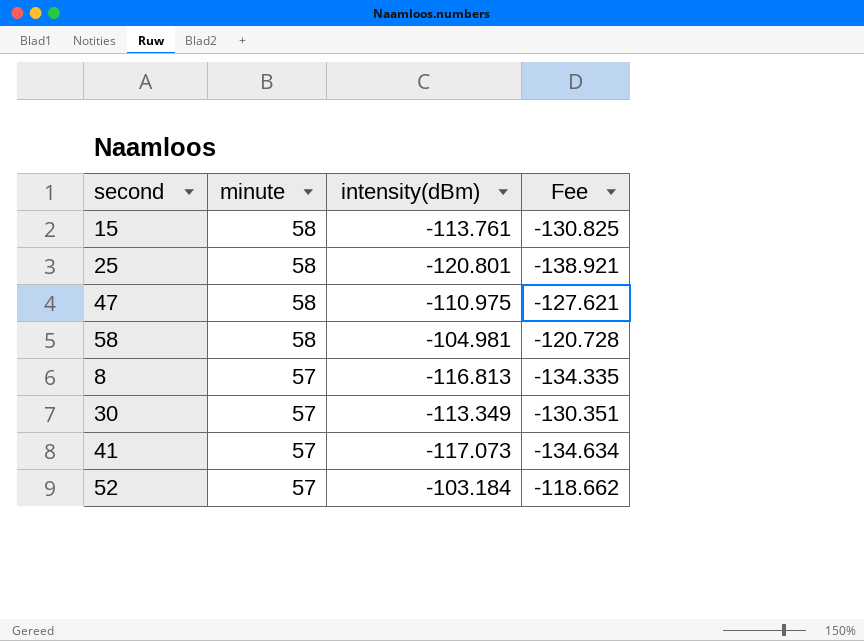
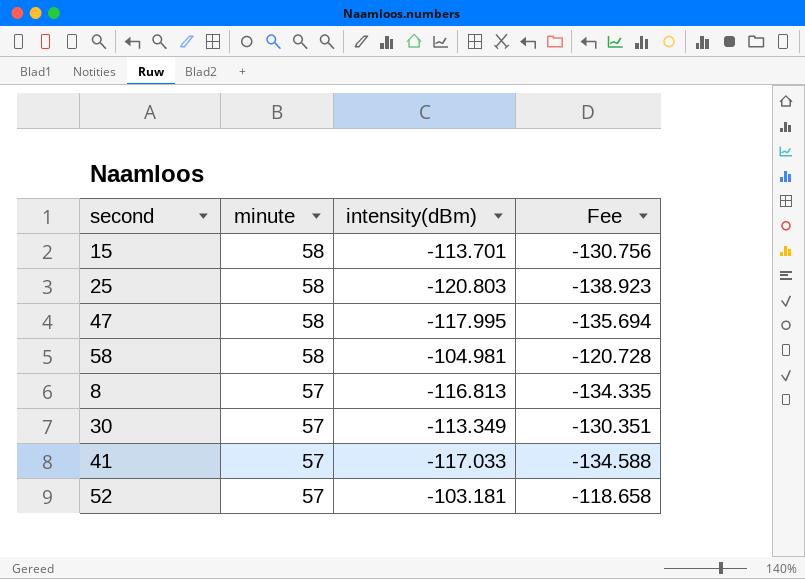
15 | intensity(dBm): -113.761 -> -113.701
15 | Fee: -130.825 -> -130.756
25 | intensity(dBm): -120.801 -> -120.803
25 | Fee: -138.921 -> -138.923
47 | intensity(dBm): -110.975 -> -117.995
47 | Fee: -127.621 -> -135.694
41 | intensity(dBm): -117.073 -> -117.033
41 | Fee: -134.634 -> -134.588
52 | intensity(dBm): -103.184 -> -103.181
52 | Fee: -118.662 -> -118.658

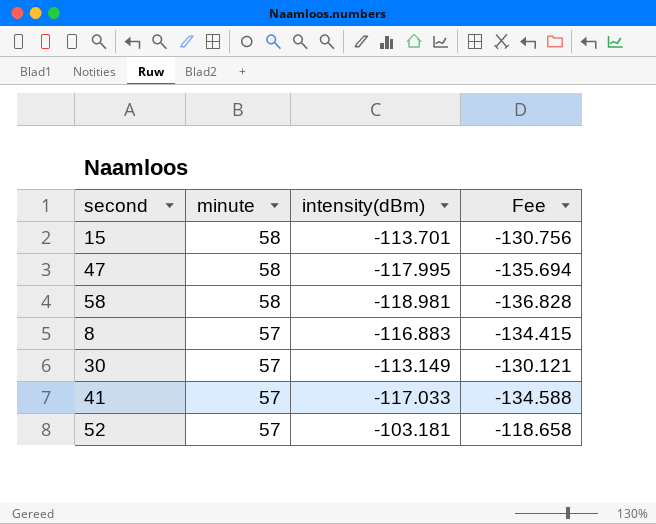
row 25: 58 | -120.803 | -138.923 -> none
58 | intensity(dBm): -104.981 -> -118.981
58 | Fee: -120.728 -> -136.828
8 | intensity(dBm): -116.813 -> -116.883
8 | Fee: -134.335 -> -134.415
30 | intensity(dBm): -113.349 -> -113.149
30 | Fee: -130.351 -> -130.121

